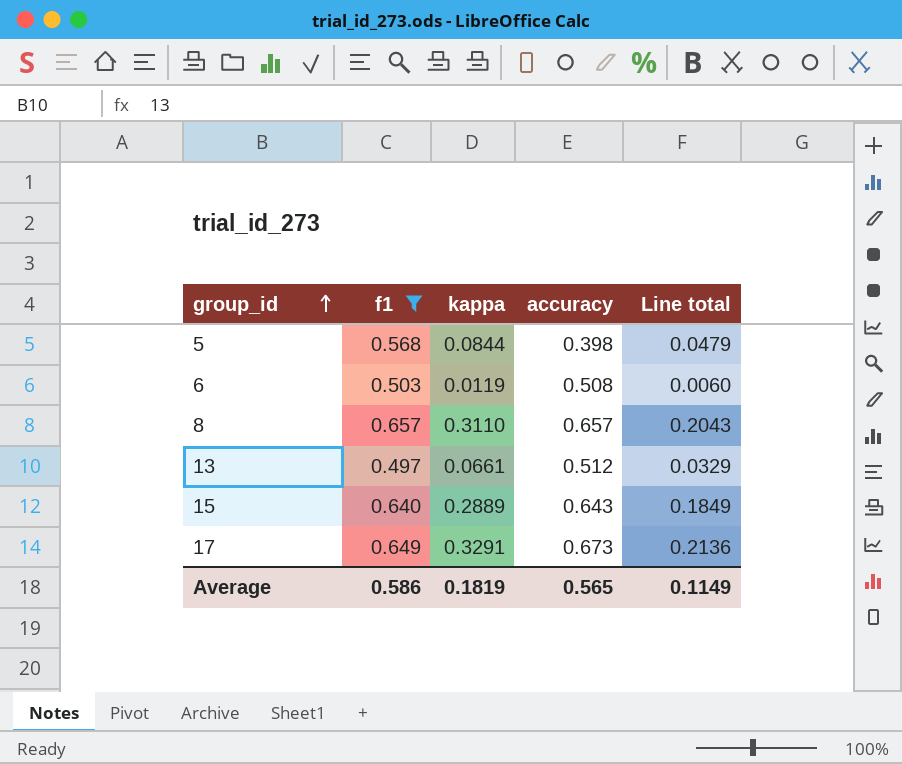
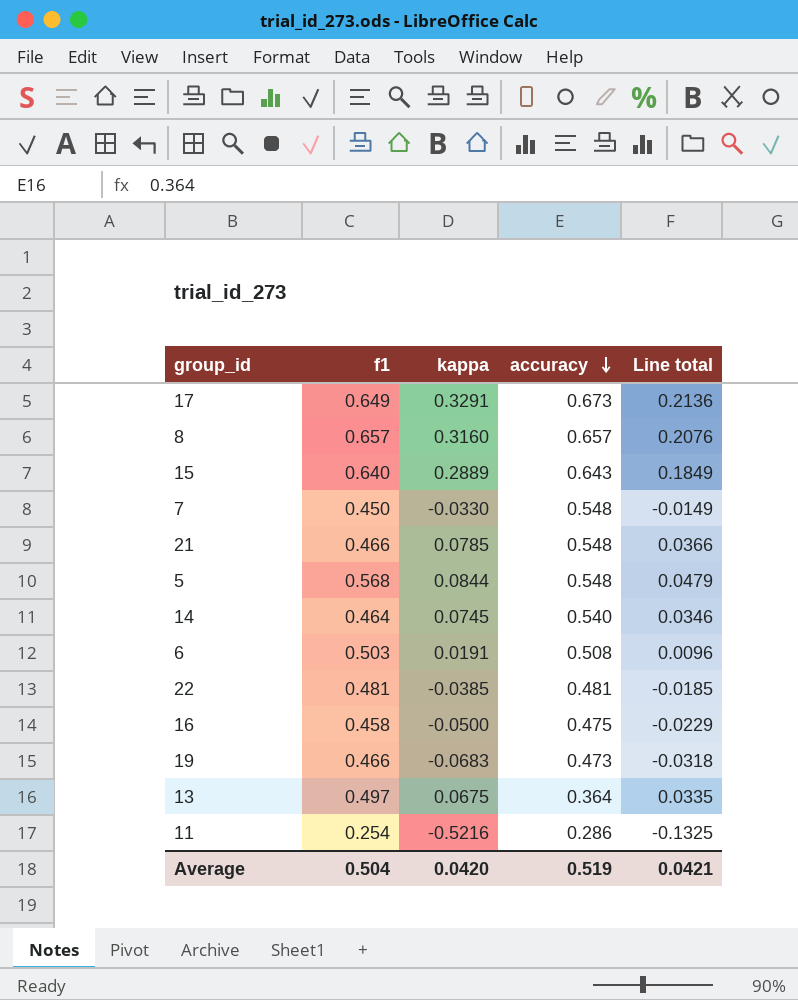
filter: f1 >= 0.497 -> none
row order: group_id ascending -> accuracy descending
8 | kappa: 0.3110 -> 0.3160
8 | Line total: 0.2043 -> 0.2076
5 | accuracy: 0.398 -> 0.548
6 | kappa: 0.0119 -> 0.0191
6 | Line total: 0.0060 -> 0.0096
13 | kappa: 0.0661 -> 0.0675
13 | accuracy: 0.512 -> 0.364
13 | Line total: 0.0329 -> 0.0335
Average | f1: 0.586 -> 0.504
Average | kappa: 0.1819 -> 0.0420
Average | accuracy: 0.565 -> 0.519
Average | Line total: 0.1149 -> 0.0421

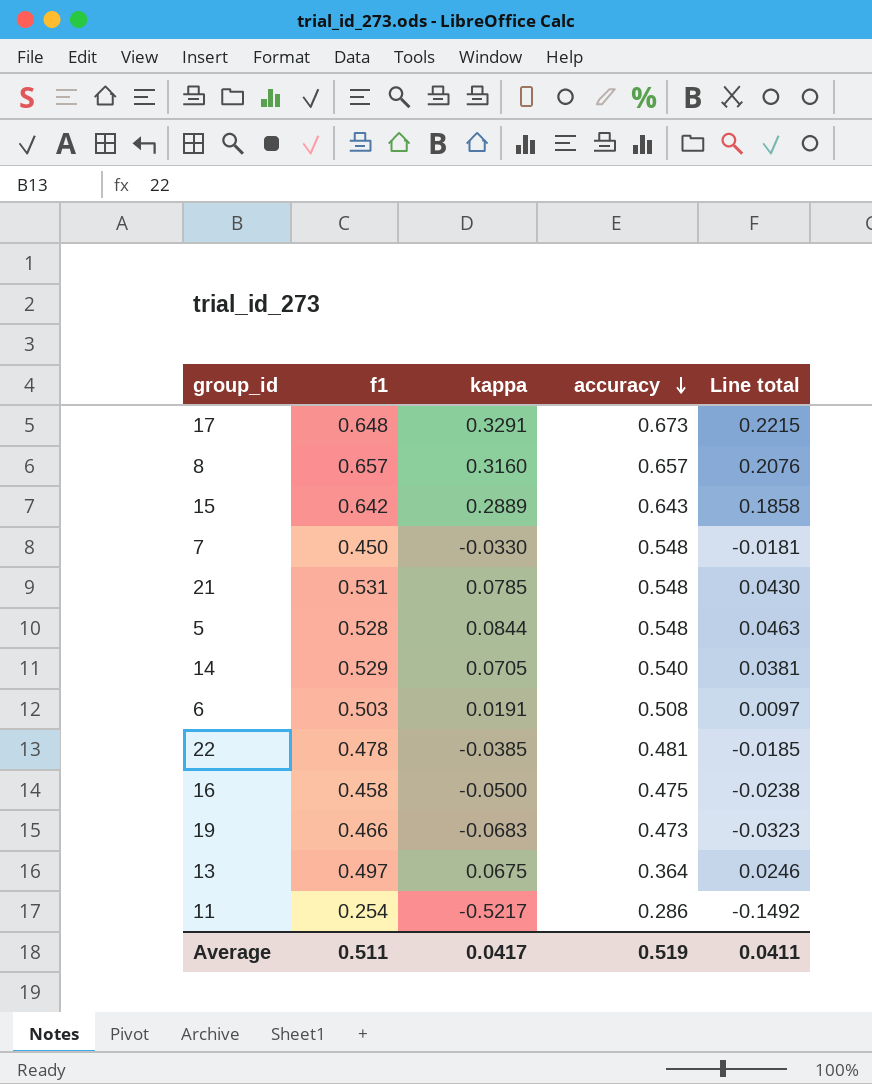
column Line total | formula: [f1] * [kappa] -> [kappa] * [accuracy]
17 | f1: 0.649 -> 0.648
15 | f1: 0.640 -> 0.642
21 | f1: 0.466 -> 0.531
5 | f1: 0.568 -> 0.528
14 | f1: 0.464 -> 0.529
14 | kappa: 0.0745 -> 0.0705
22 | f1: 0.481 -> 0.478
11 | kappa: -0.5216 -> -0.5217
Average | f1: 0.504 -> 0.511
Average | kappa: 0.0420 -> 0.0417
Average | Line total: 0.0421 -> 0.0411

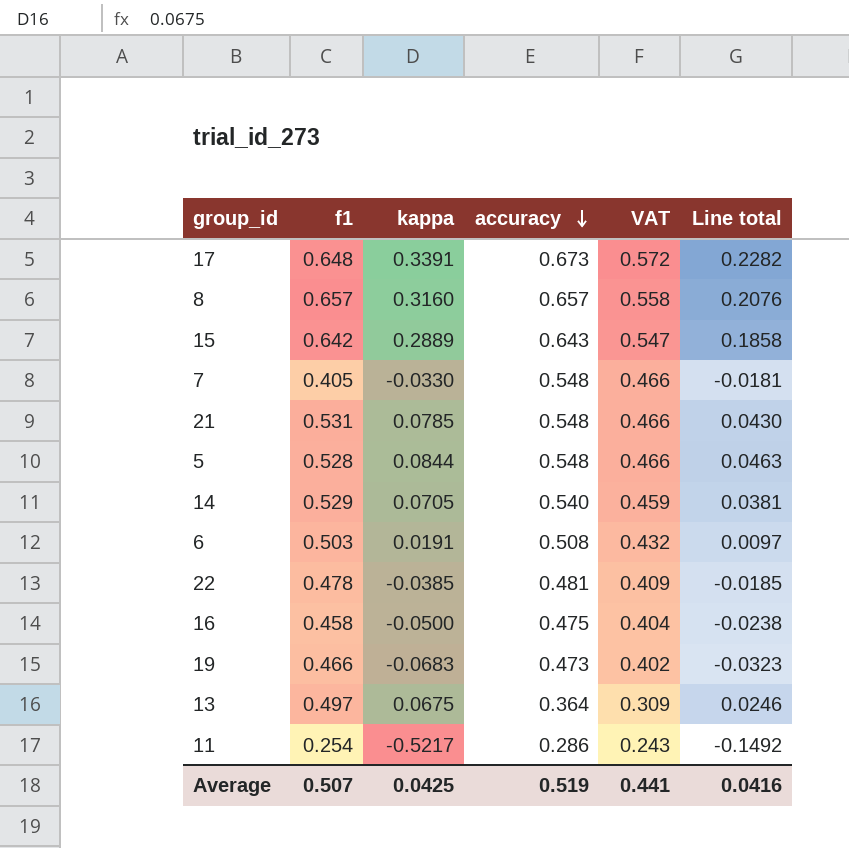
column VAT | formula: none -> [accuracy] * 0.85
17 | kappa: 0.3291 -> 0.3391
17 | Line total: 0.2215 -> 0.2282
7 | f1: 0.450 -> 0.405
Average | f1: 0.511 -> 0.507
Average | kappa: 0.0417 -> 0.0425
Average | Line total: 0.0411 -> 0.0416

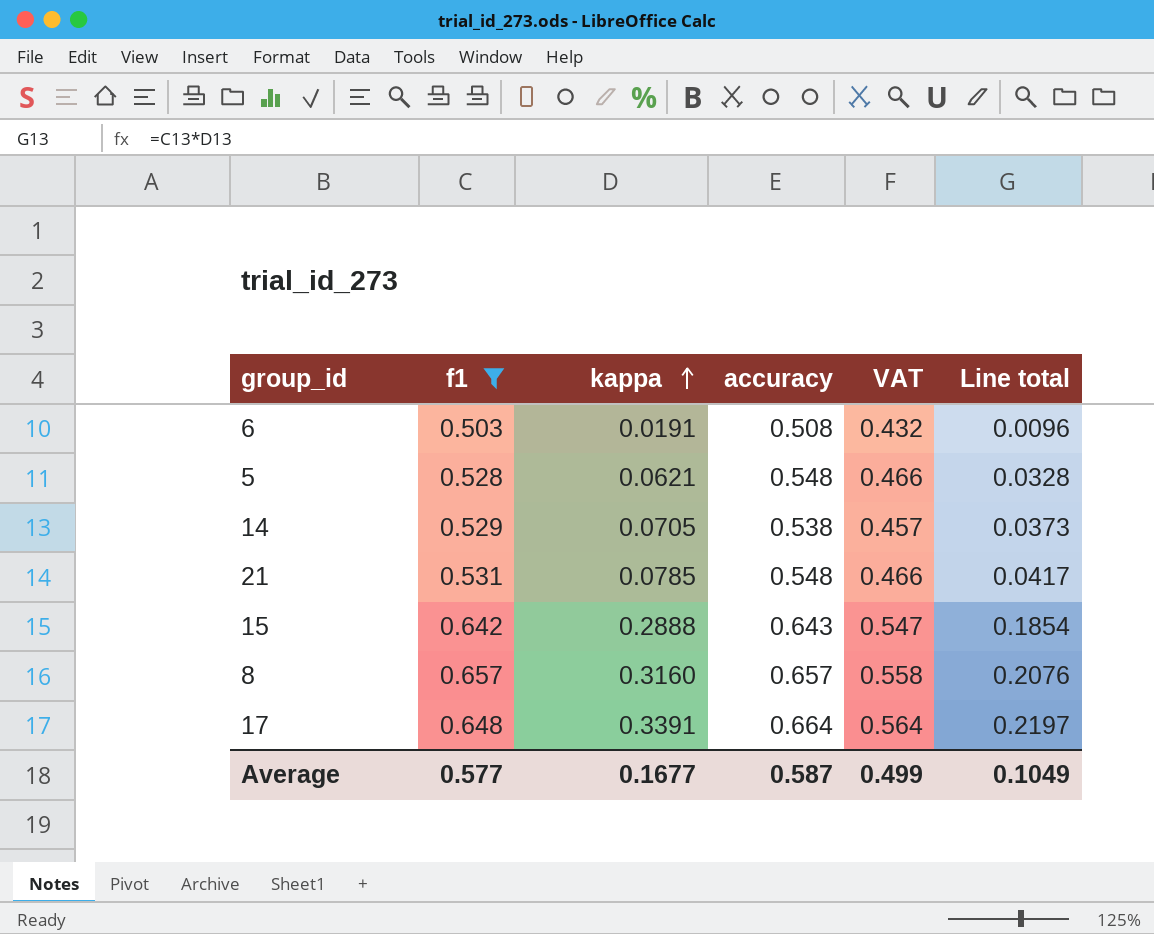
filter: none -> f1 >= 0.503
row order: accuracy descending -> kappa ascending
column Line total | formula: [kappa] * [accuracy] -> [f1] * [kappa]
5 | kappa: 0.0844 -> 0.0621
14 | accuracy: 0.540 -> 0.538
14 | VAT: 0.459 -> 0.457
15 | kappa: 0.2889 -> 0.2888
17 | accuracy: 0.673 -> 0.664
17 | VAT: 0.572 -> 0.564
Average | f1: 0.507 -> 0.577
Average | kappa: 0.0425 -> 0.1677
Average | accuracy: 0.519 -> 0.587
Average | VAT: 0.441 -> 0.499
Average | Line total: 0.0416 -> 0.1049

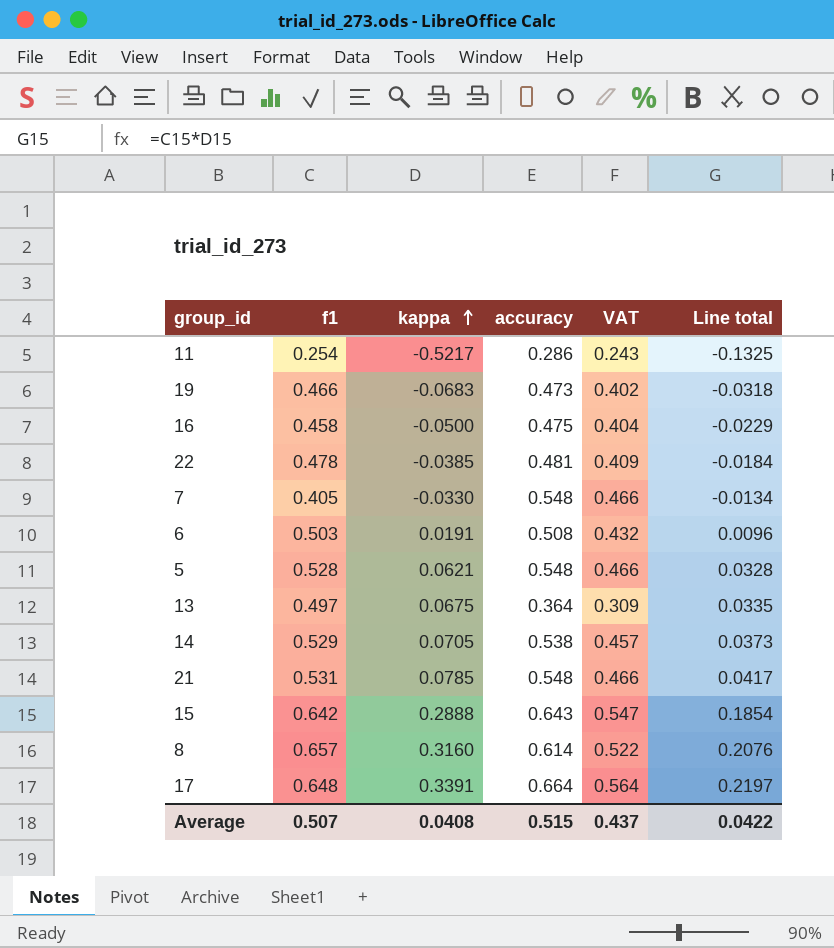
filter: f1 >= 0.503 -> none
8 | accuracy: 0.657 -> 0.614
8 | VAT: 0.558 -> 0.522
Average | f1: 0.577 -> 0.507
Average | kappa: 0.1677 -> 0.0408
Average | accuracy: 0.587 -> 0.515
Average | VAT: 0.499 -> 0.437
Average | Line total: 0.1049 -> 0.0422

